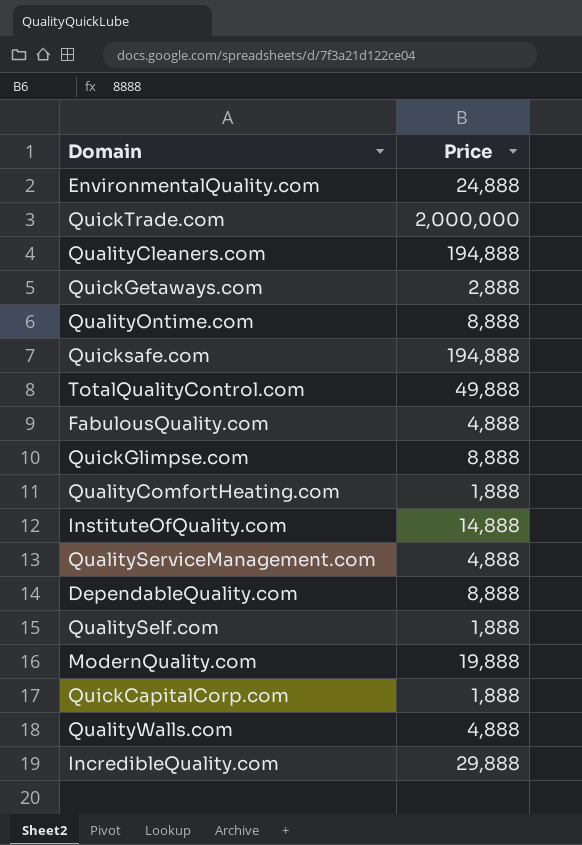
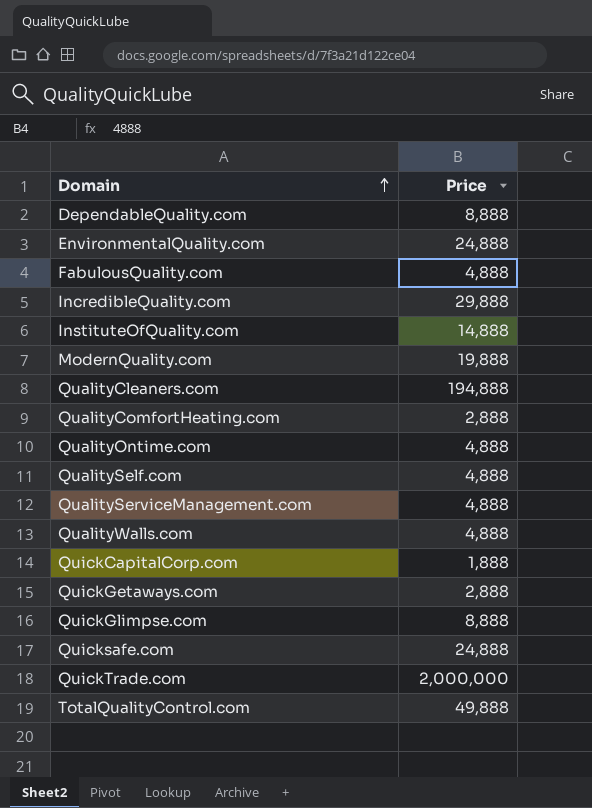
row order: none -> Domain ascending
QualityComfortHeating.com | Price: 1,888 -> 2,888
QualityOntime.com | Price: 8,888 -> 4,888
QualitySelf.com | Price: 1,888 -> 4,888
Quicksafe.com | Price: 194,888 -> 24,888

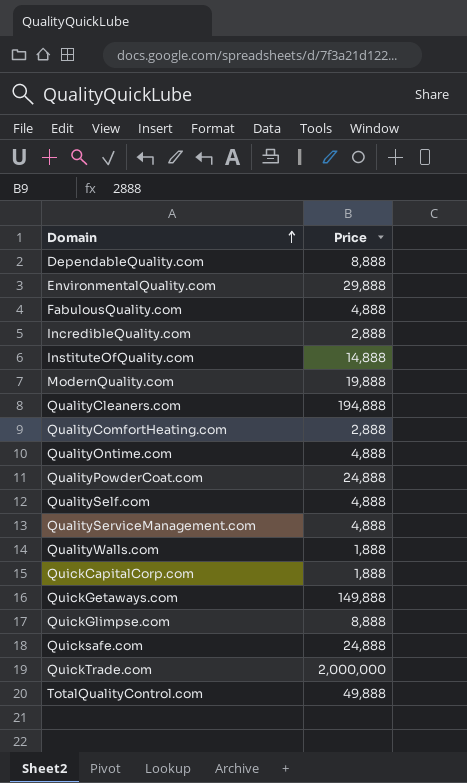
EnvironmentalQuality.com | Price: 24,888 -> 29,888
IncredibleQuality.com | Price: 29,888 -> 2,888
row QualityPowderCoat.com: none -> 24,888
QualityWalls.com | Price: 4,888 -> 1,888
QuickGetaways.com | Price: 2,888 -> 149,888

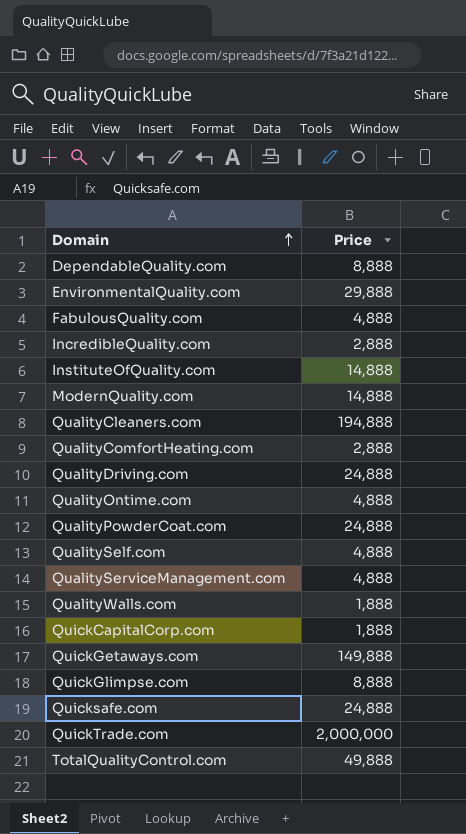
ModernQuality.com | Price: 19,888 -> 14,888
row QualityDriving.com: none -> 24,888

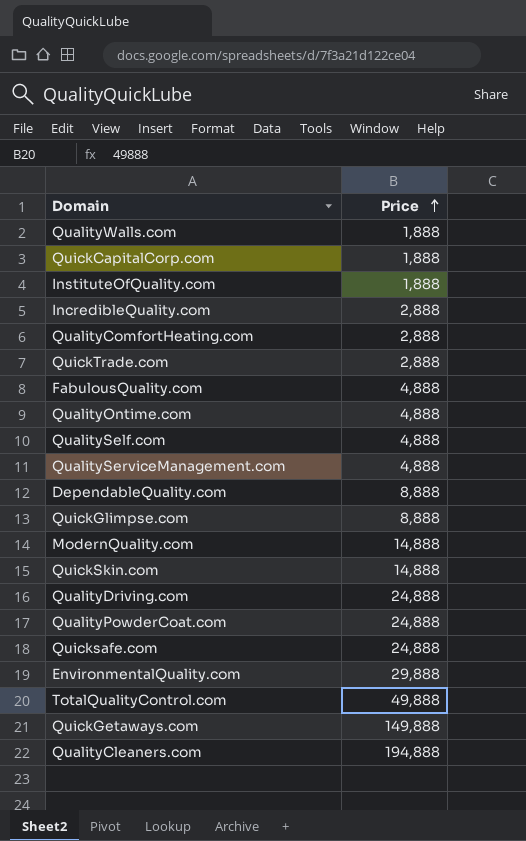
row order: Domain ascending -> Price ascending
InstituteOfQuality.com | Price: 14,888 -> 1,888
QuickTrade.com | Price: 2,000,000 -> 2,888
row QuickSkin.com: none -> 14,888

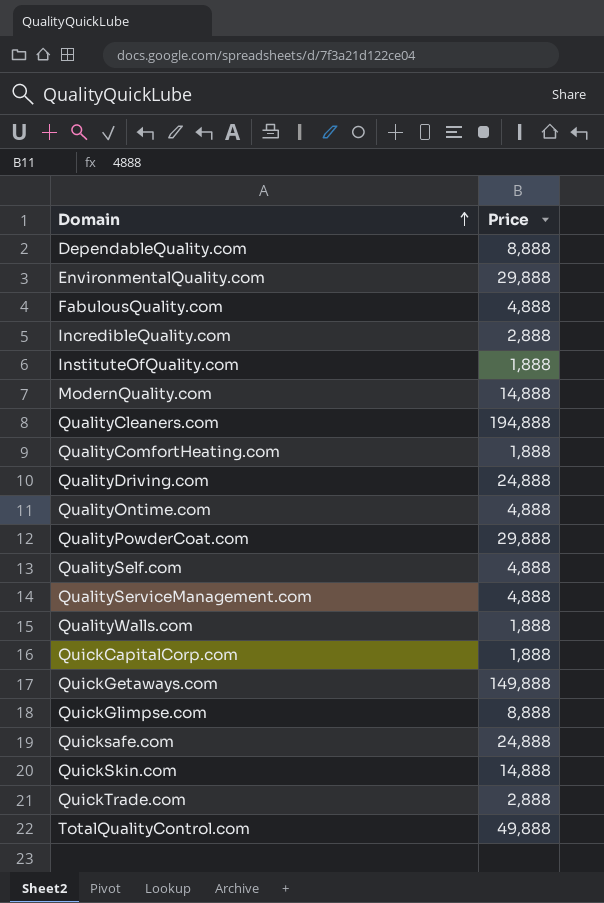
row order: Price ascending -> Domain ascending
QualityComfortHeating.com | Price: 2,888 -> 1,888
QualityPowderCoat.com | Price: 24,888 -> 29,888

